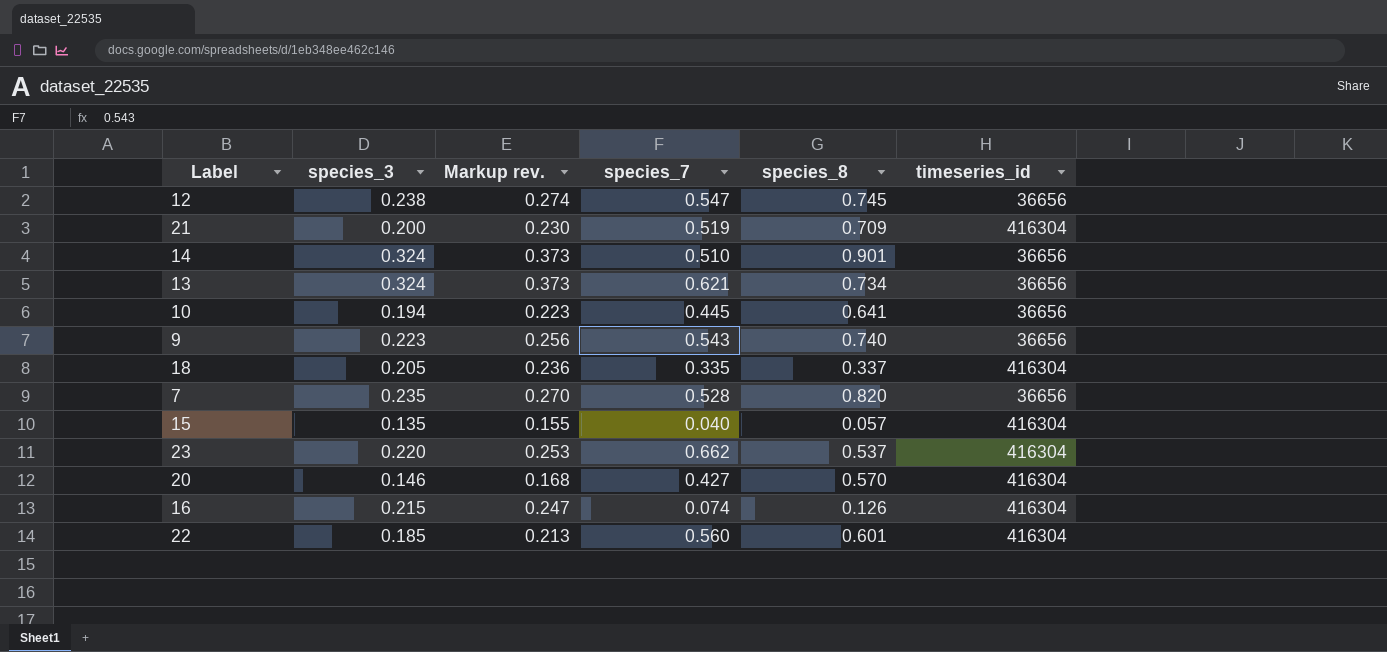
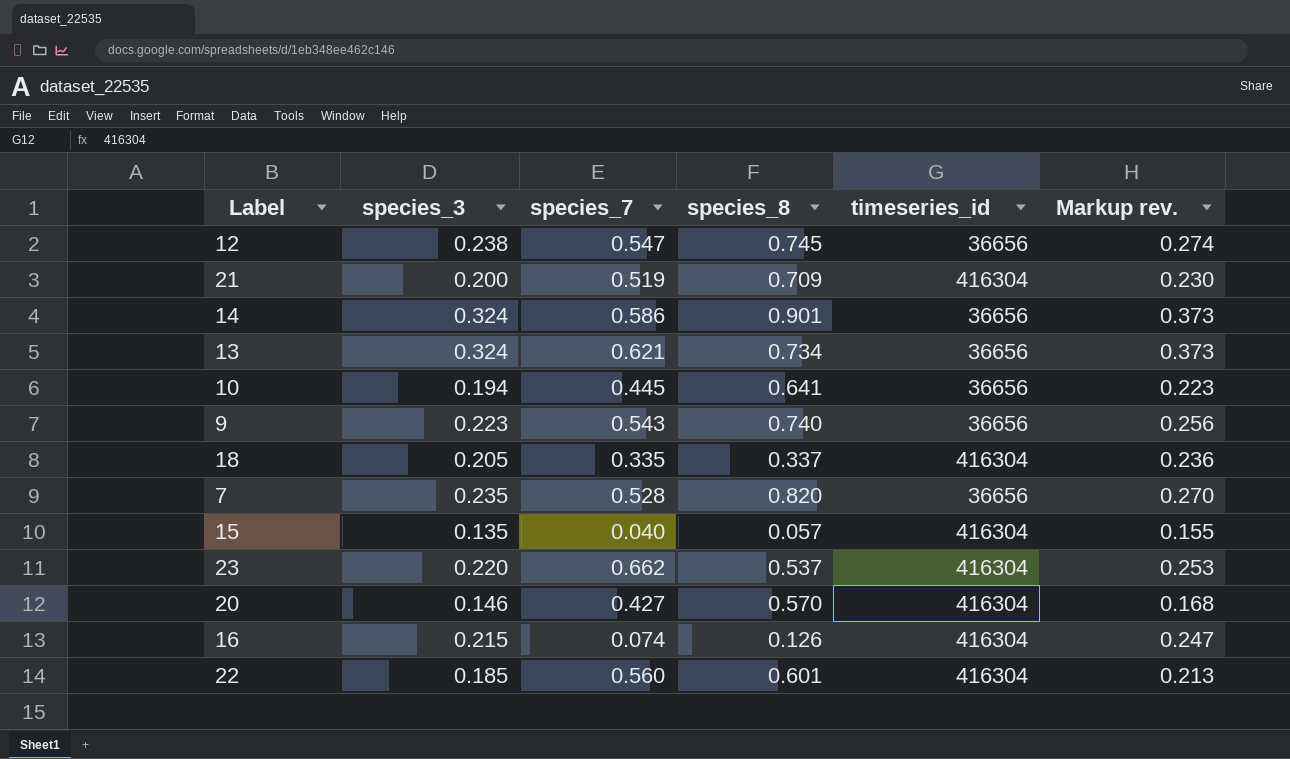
column Markup rev. | position: 3 -> 6
14 | species_7: 0.510 -> 0.586

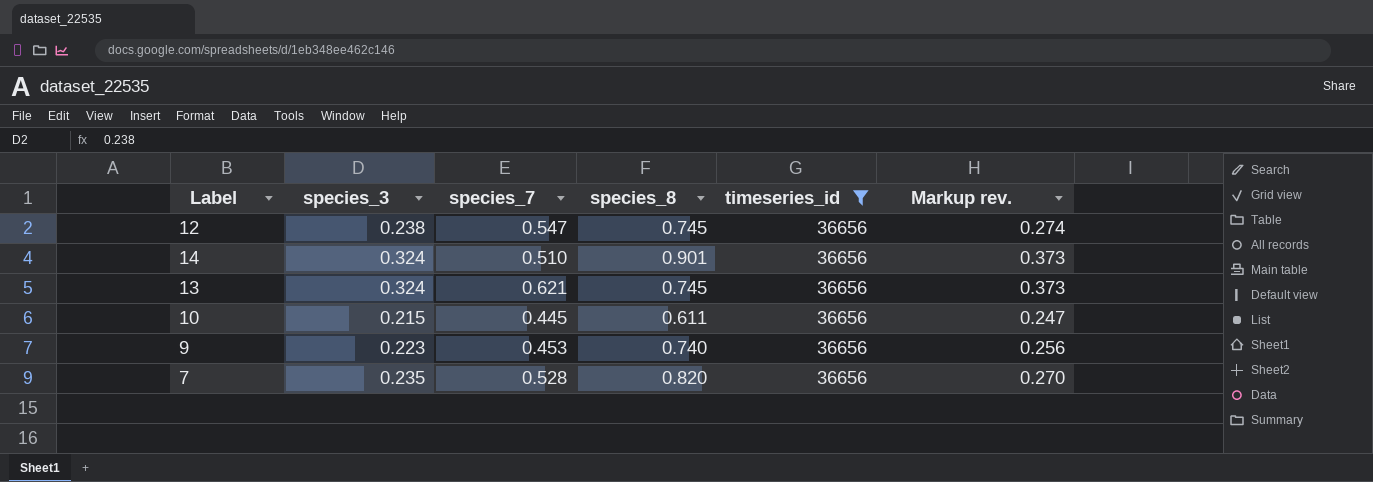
filter: none -> timeseries_id = 36656
14 | species_7: 0.586 -> 0.510
13 | species_8: 0.734 -> 0.745
10 | species_3: 0.194 -> 0.215
10 | species_8: 0.641 -> 0.611
10 | Markup rev.: 0.223 -> 0.247
9 | species_7: 0.543 -> 0.453

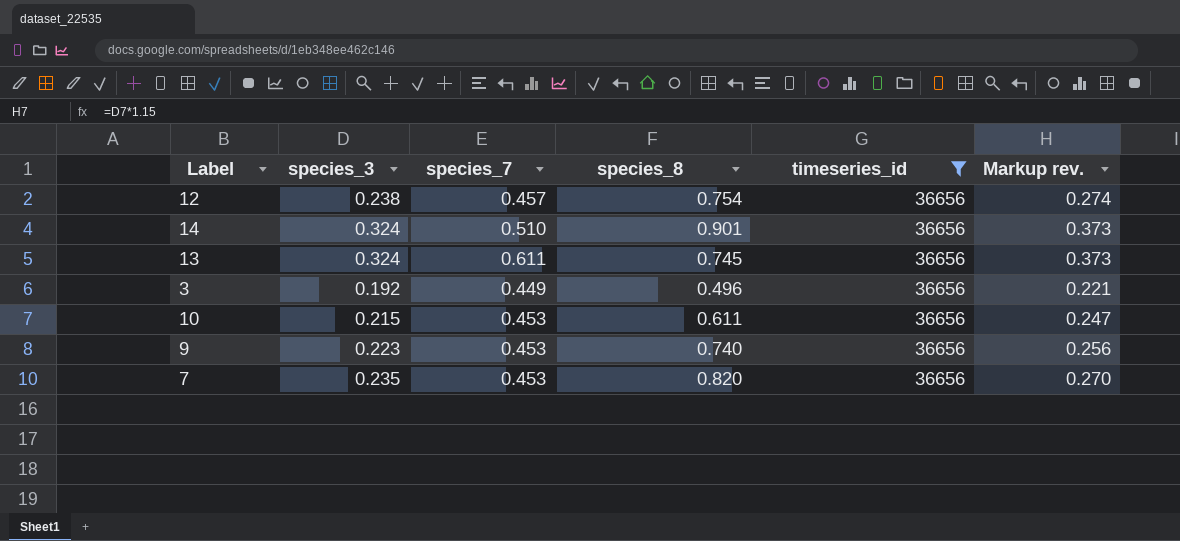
12 | species_7: 0.547 -> 0.457
12 | species_8: 0.745 -> 0.754
13 | species_7: 0.621 -> 0.611
row 3: none -> 0.192 | 0.449 | 0.496 | 36656 | 0.221
10 | species_7: 0.445 -> 0.453
7 | species_7: 0.528 -> 0.453

